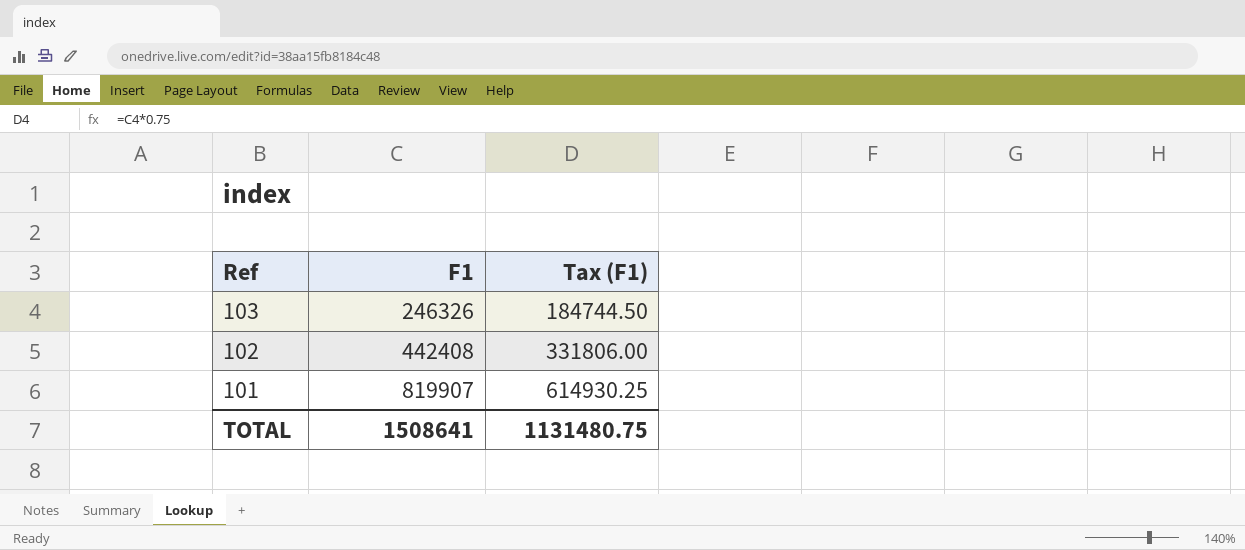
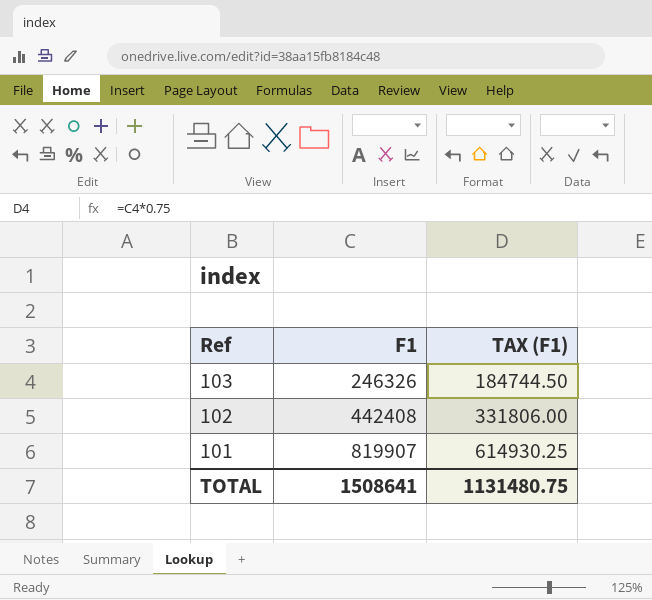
column name: Tax (F1) -> TAX (F1)

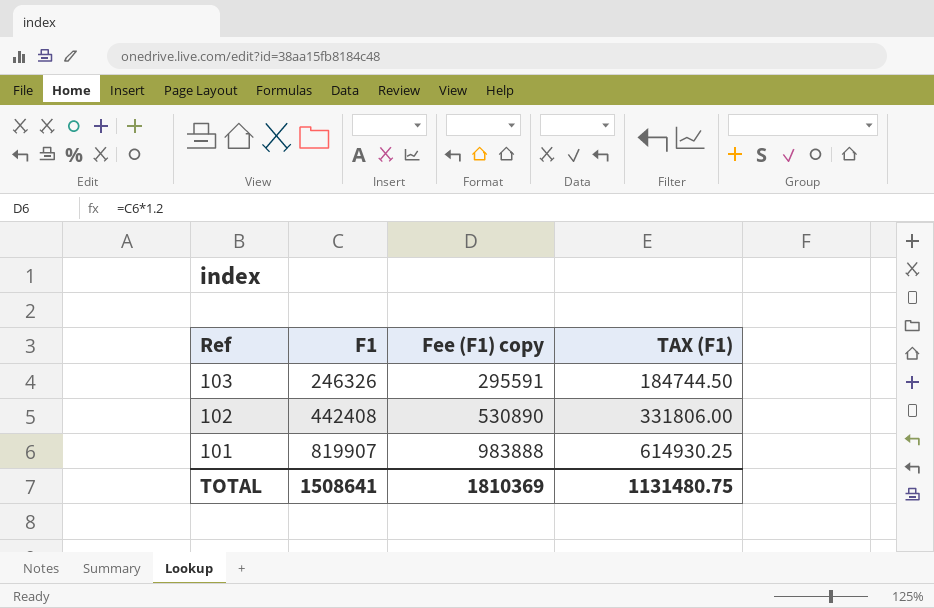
column Fee (F1) copy | formula: none -> [F1] * 1.2

